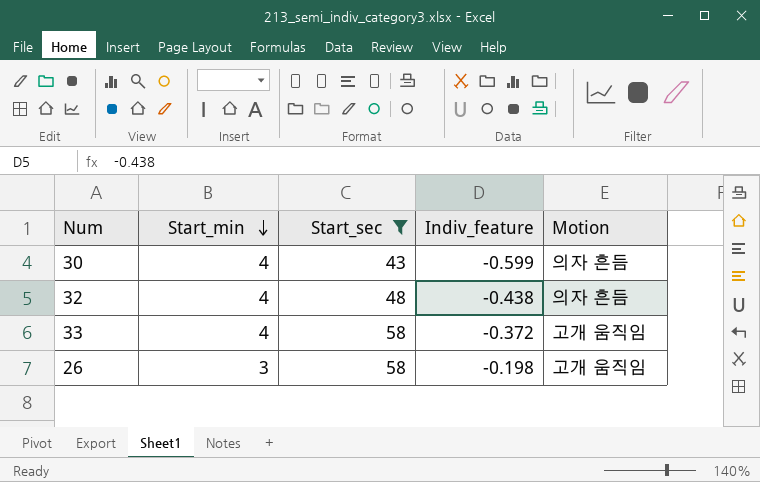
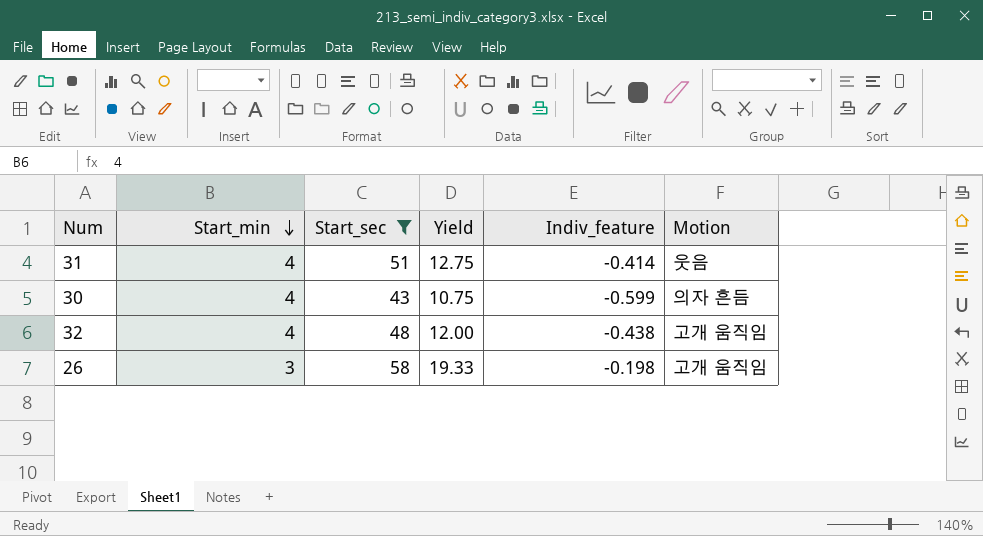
column Yield | formula: none -> [Start_sec] / [Start_min]
row 33: 4 | 58 | -0.372 | 고개 움직임 -> none
row 31: none -> 4 | 51 | 12.75 | -0.414 | 웃음
32 | Motion: 의자 흔듬 -> 고개 움직임

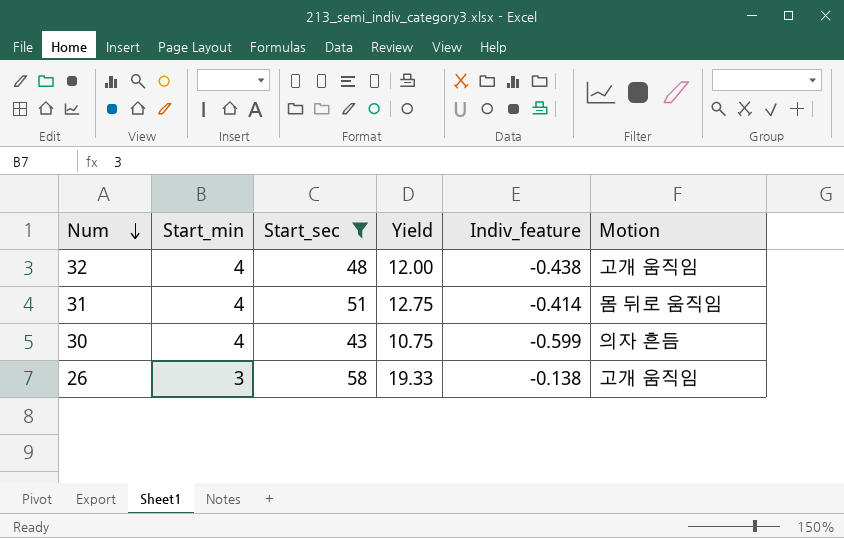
row order: Start_min descending -> Num descending
31 | Motion: 웃음 -> 몸 뒤로 움직임
26 | Indiv_feature: -0.198 -> -0.138

